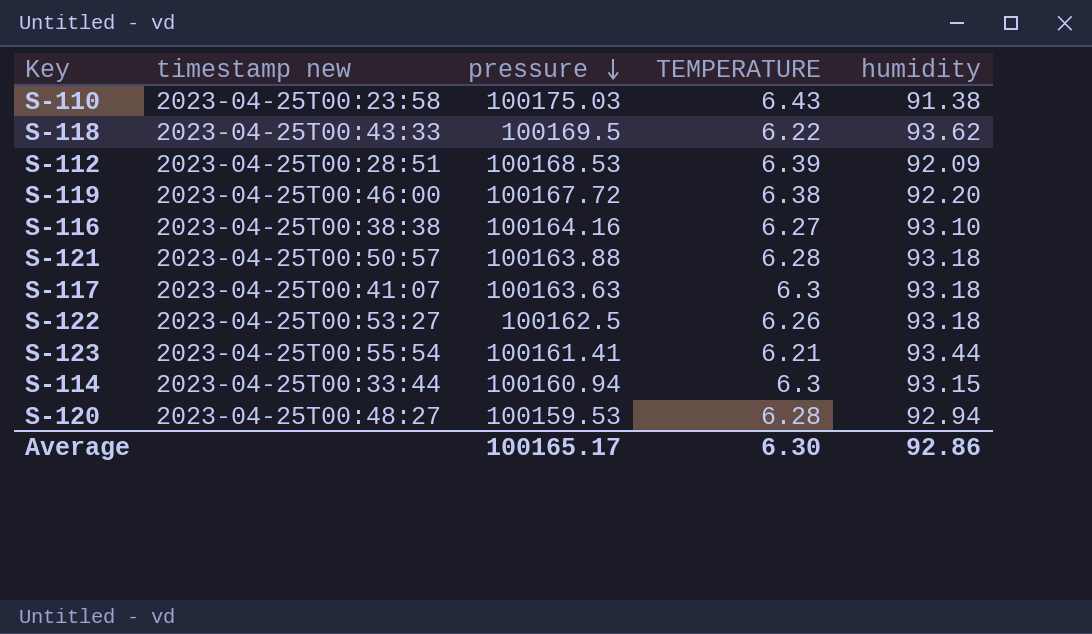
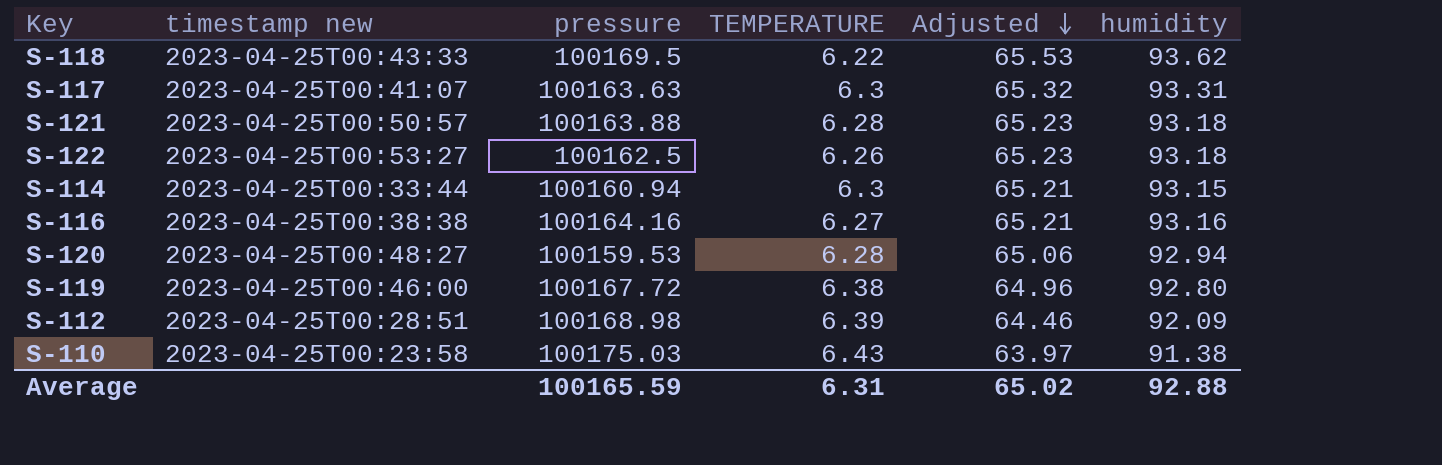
row order: pressure descending -> Adjusted descending
column Adjusted | formula: none -> [humidity] * 0.7
row S-123: 2023-04-25T00:55:54 | 100161.41 | 6.21 | 93.44 -> none
S-117 | humidity: 93.18 -> 93.31
S-116 | humidity: 93.10 -> 93.16
S-119 | humidity: 92.20 -> 92.80
S-112 | pressure: 100168.53 -> 100168.98
Average | pressure: 100165.17 -> 100165.59
Average | TEMPERATURE: 6.30 -> 6.31
Average | humidity: 92.86 -> 92.88

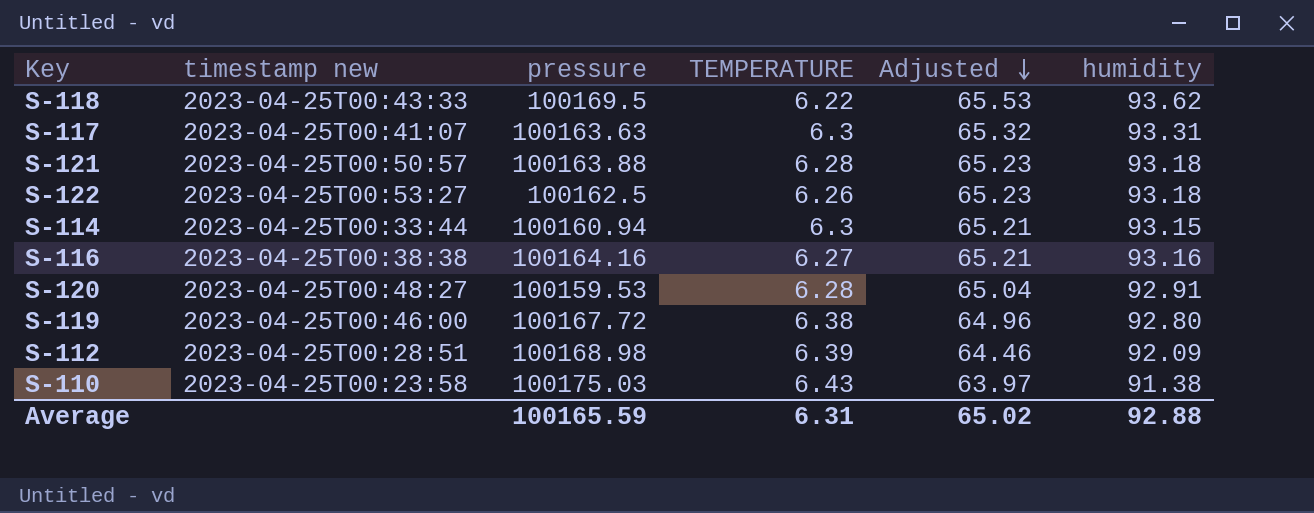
S-120 | Adjusted: 65.06 -> 65.04
S-120 | humidity: 92.94 -> 92.91

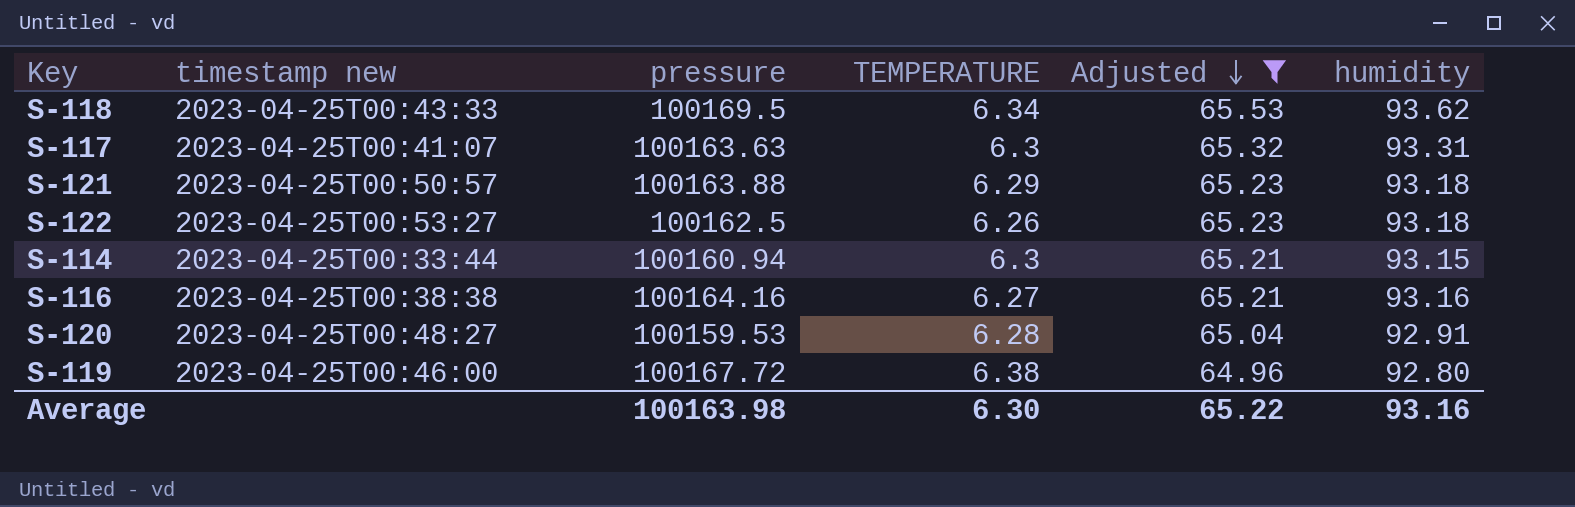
filter: none -> Adjusted >= 64.96
S-118 | TEMPERATURE: 6.22 -> 6.34
S-121 | TEMPERATURE: 6.28 -> 6.29
Average | pressure: 100165.59 -> 100163.98
Average | TEMPERATURE: 6.31 -> 6.30
Average | Adjusted: 65.02 -> 65.22
Average | humidity: 92.88 -> 93.16

